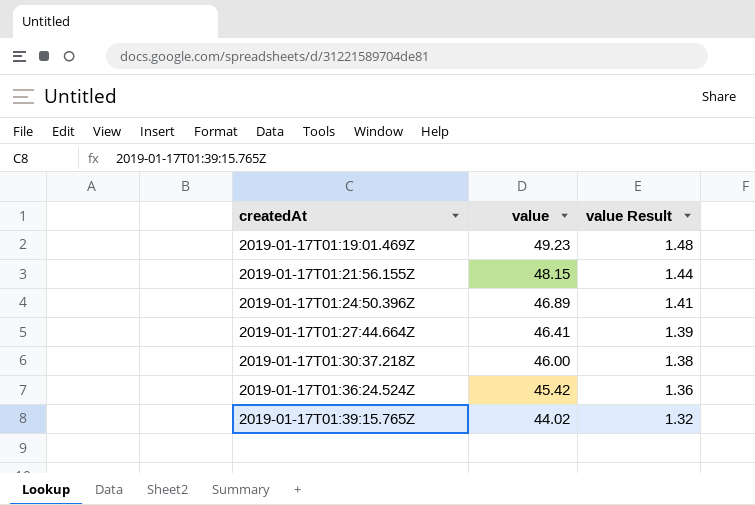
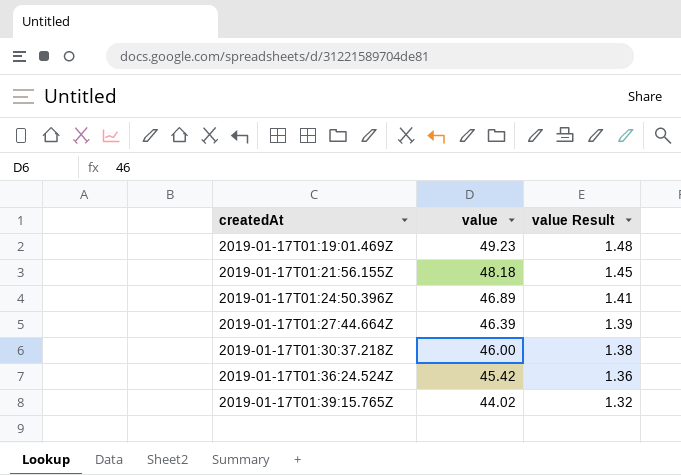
2019-01-17T01:21:56.155Z | value: 48.15 -> 48.18
2019-01-17T01:21:56.155Z | value Result: 1.44 -> 1.45
2019-01-17T01:27:44.664Z | value: 46.41 -> 46.39

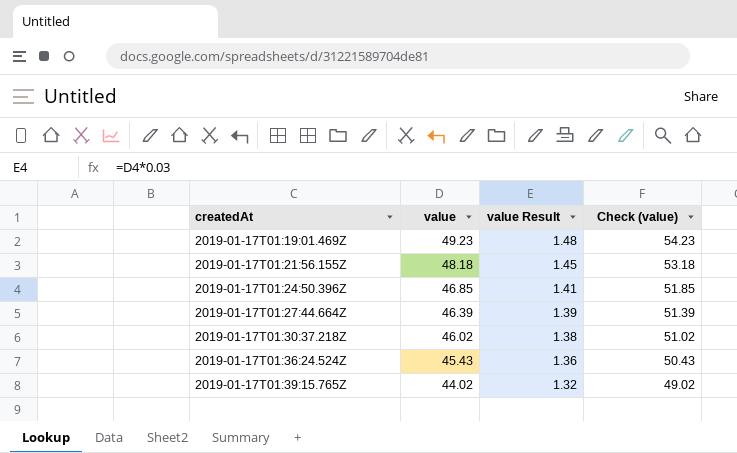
column Check (value) | formula: none -> [value] + 5
2019-01-17T01:24:50.396Z | value: 46.89 -> 46.85
2019-01-17T01:30:37.218Z | value: 46.00 -> 46.02
2019-01-17T01:36:24.524Z | value: 45.42 -> 45.43

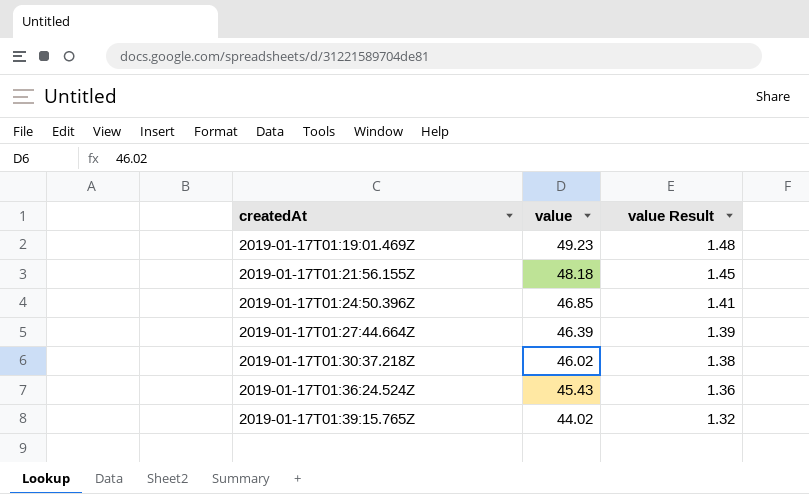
column Check (value) | formula: [value] + 5 -> none

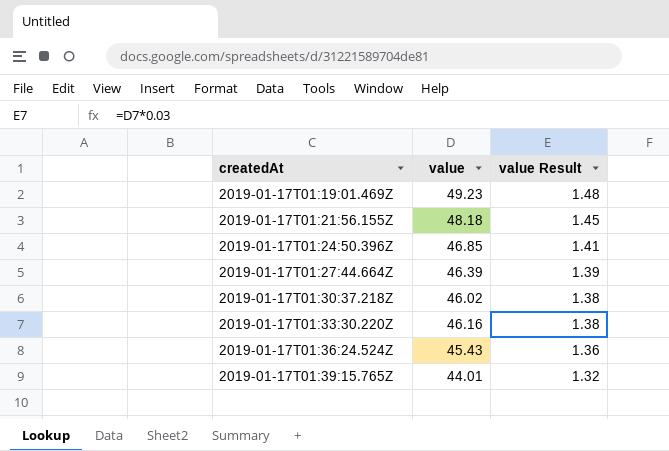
row 2019-01-17T01:33:30.220Z: none -> 46.16 | 1.38
2019-01-17T01:39:15.765Z | value: 44.02 -> 44.01

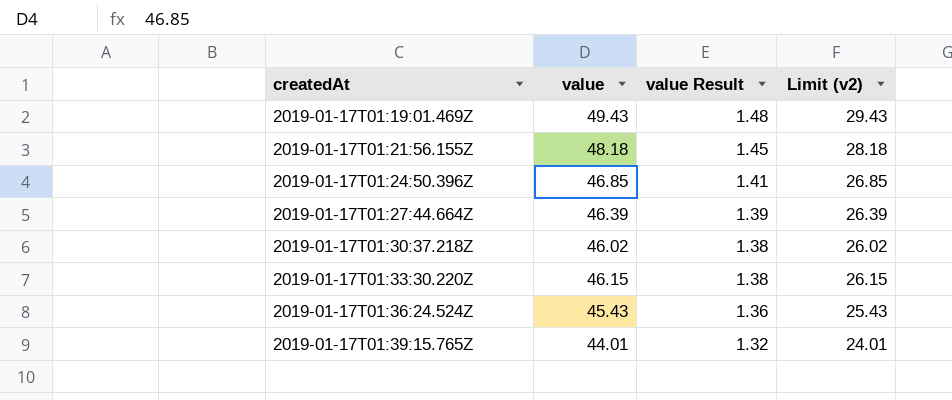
column Limit (v2) | formula: none -> [value] - 20
2019-01-17T01:19:01.469Z | value: 49.23 -> 49.43
2019-01-17T01:33:30.220Z | value: 46.16 -> 46.15

